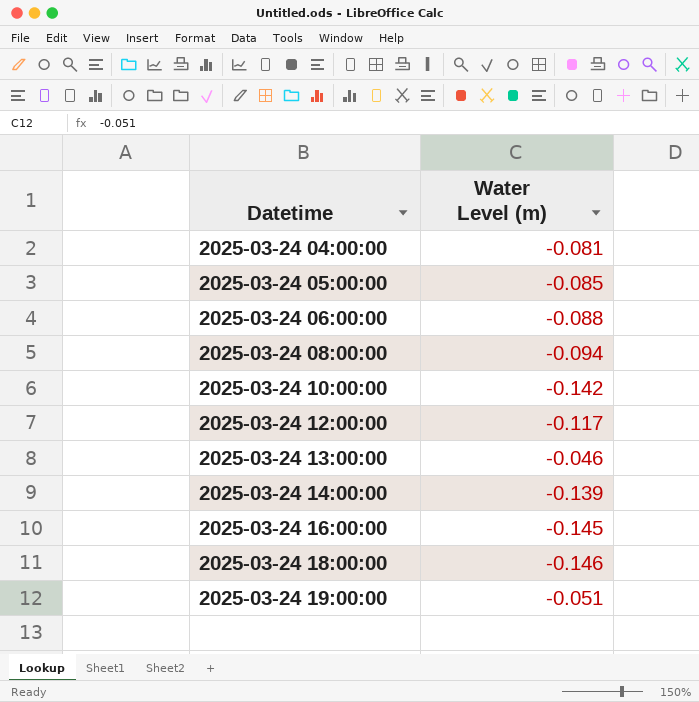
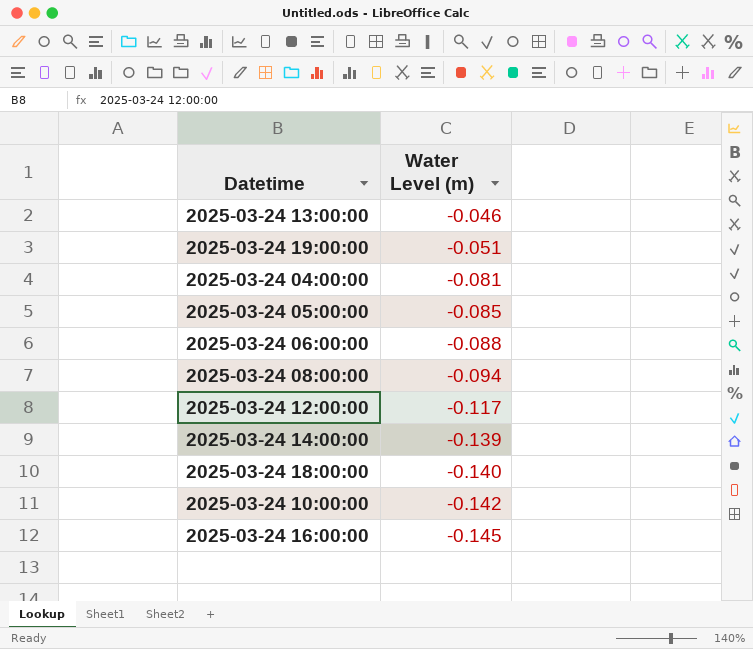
row order: Datetime ascending -> Water Level (m) descending
2025-03-24 18:00:00 | Water Level (m): -0.146 -> -0.140

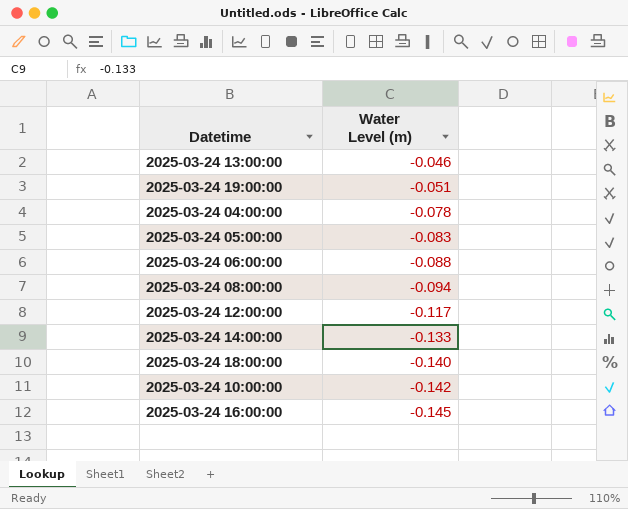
2025-03-24 04:00:00 | Water Level (m): -0.081 -> -0.078
2025-03-24 05:00:00 | Water Level (m): -0.085 -> -0.083
2025-03-24 14:00:00 | Water Level (m): -0.139 -> -0.133

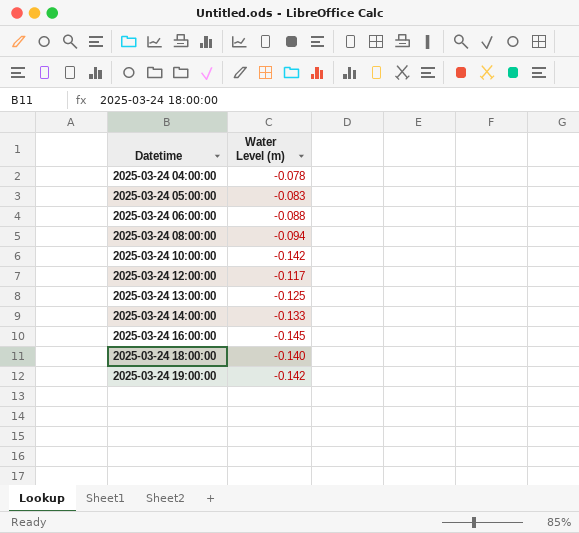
row order: Water Level (m) descending -> Datetime ascending
2025-03-24 13:00:00 | Water Level (m): -0.046 -> -0.125
2025-03-24 19:00:00 | Water Level (m): -0.051 -> -0.142

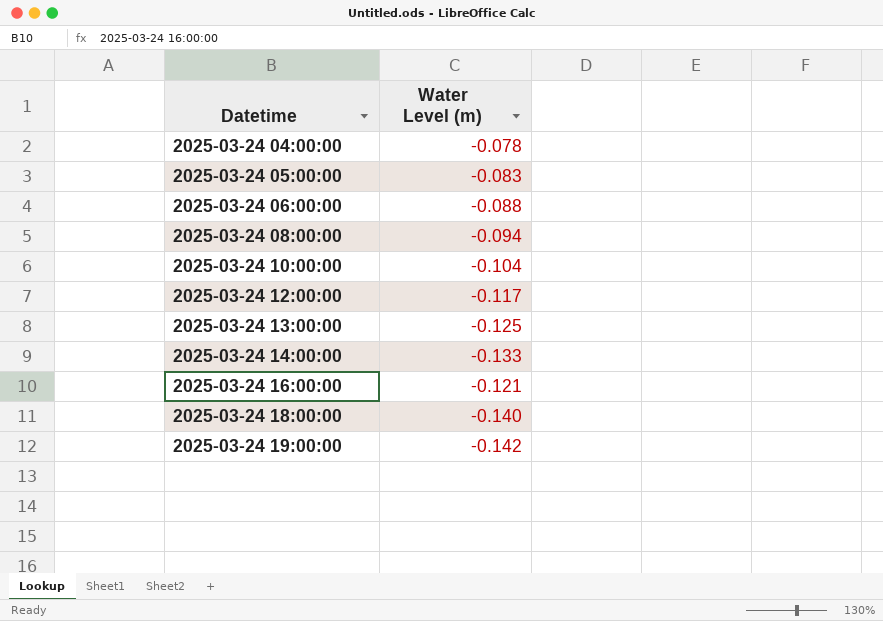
2025-03-24 10:00:00 | Water Level (m): -0.142 -> -0.104
2025-03-24 16:00:00 | Water Level (m): -0.145 -> -0.121

